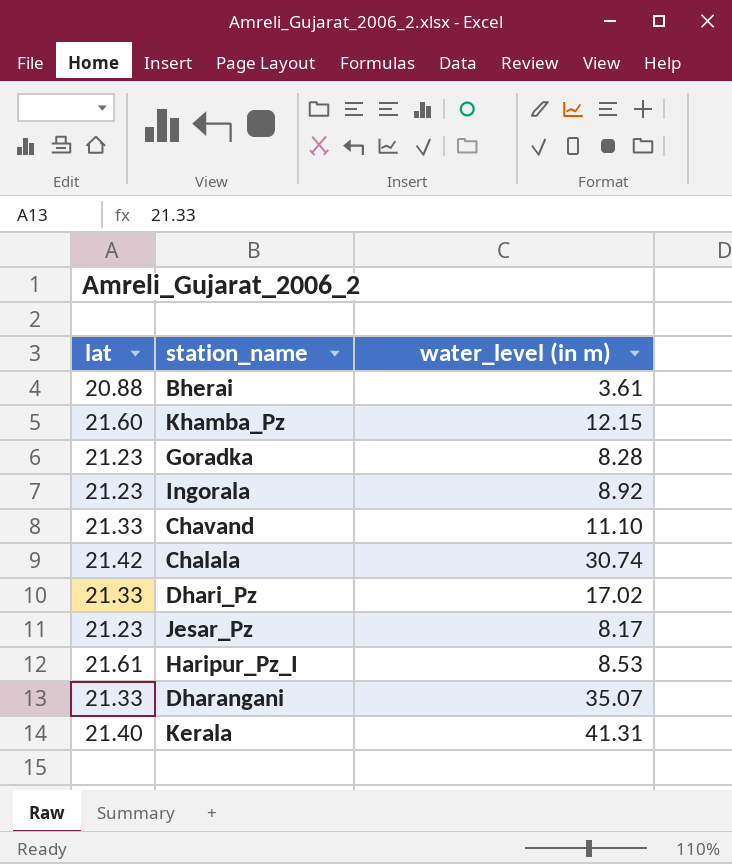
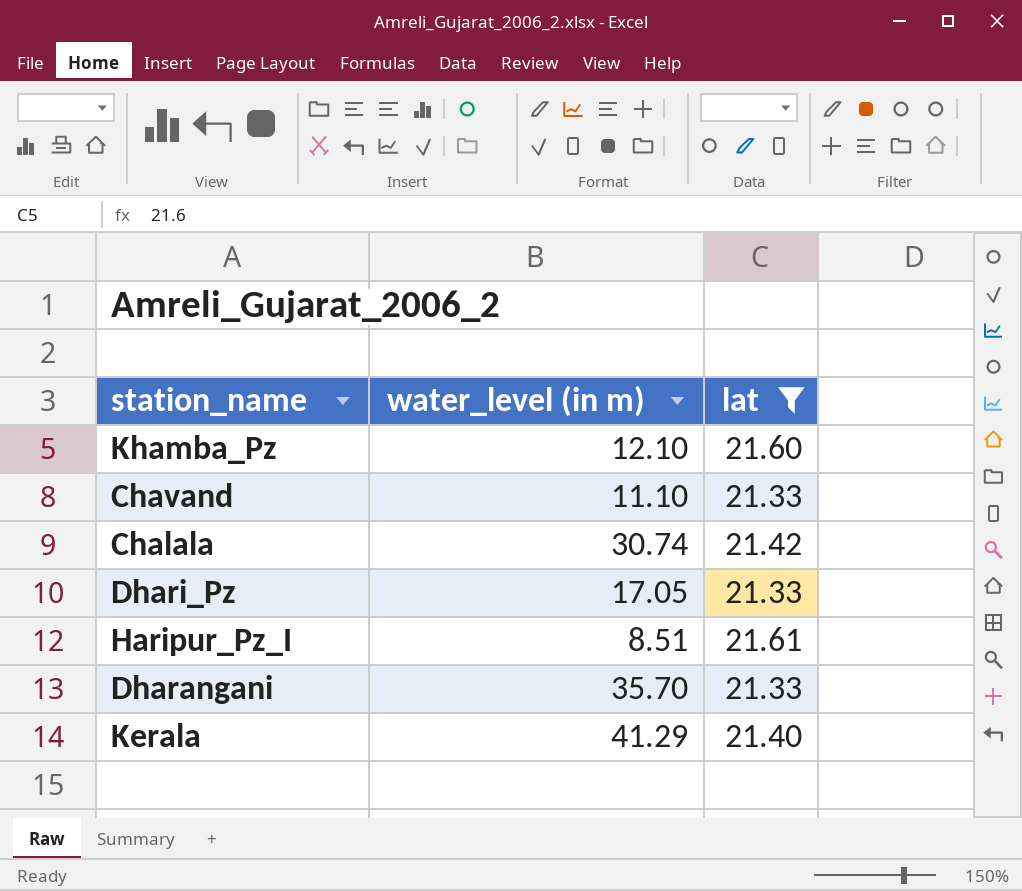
filter: none -> lat >= 21.33
column lat | position: 1 -> 3
Khamba_Pz | water_level (in m): 12.15 -> 12.10
Dhari_Pz | water_level (in m): 17.02 -> 17.05
Haripur_Pz_I | water_level (in m): 8.53 -> 8.51
Dharangani | water_level (in m): 35.07 -> 35.70
Kerala | water_level (in m): 41.31 -> 41.29

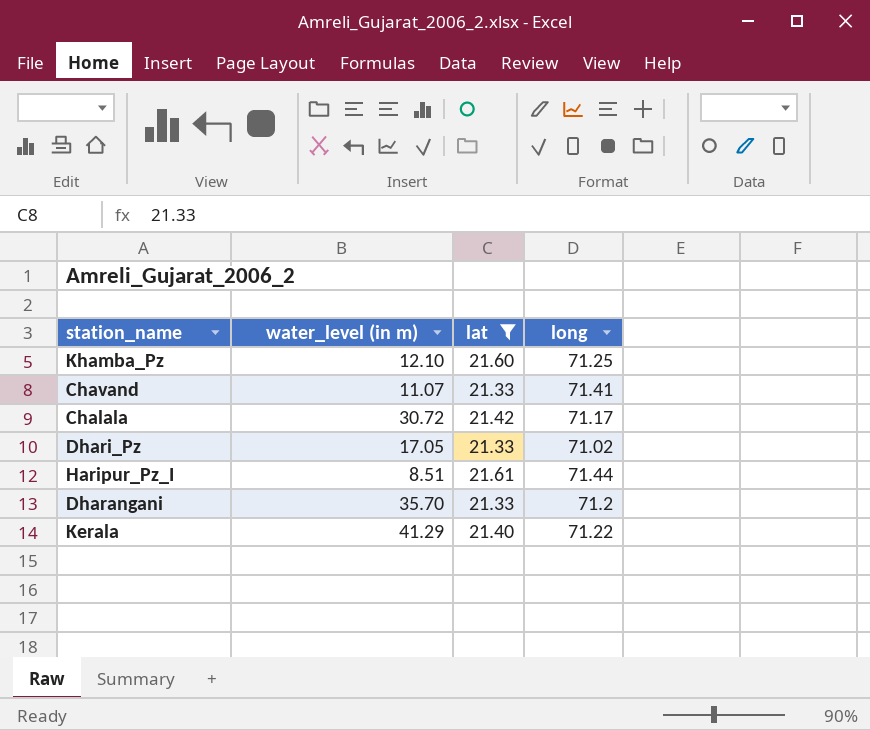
column long | position: none -> 4
Chavand | water_level (in m): 11.10 -> 11.07
Chalala | water_level (in m): 30.74 -> 30.72

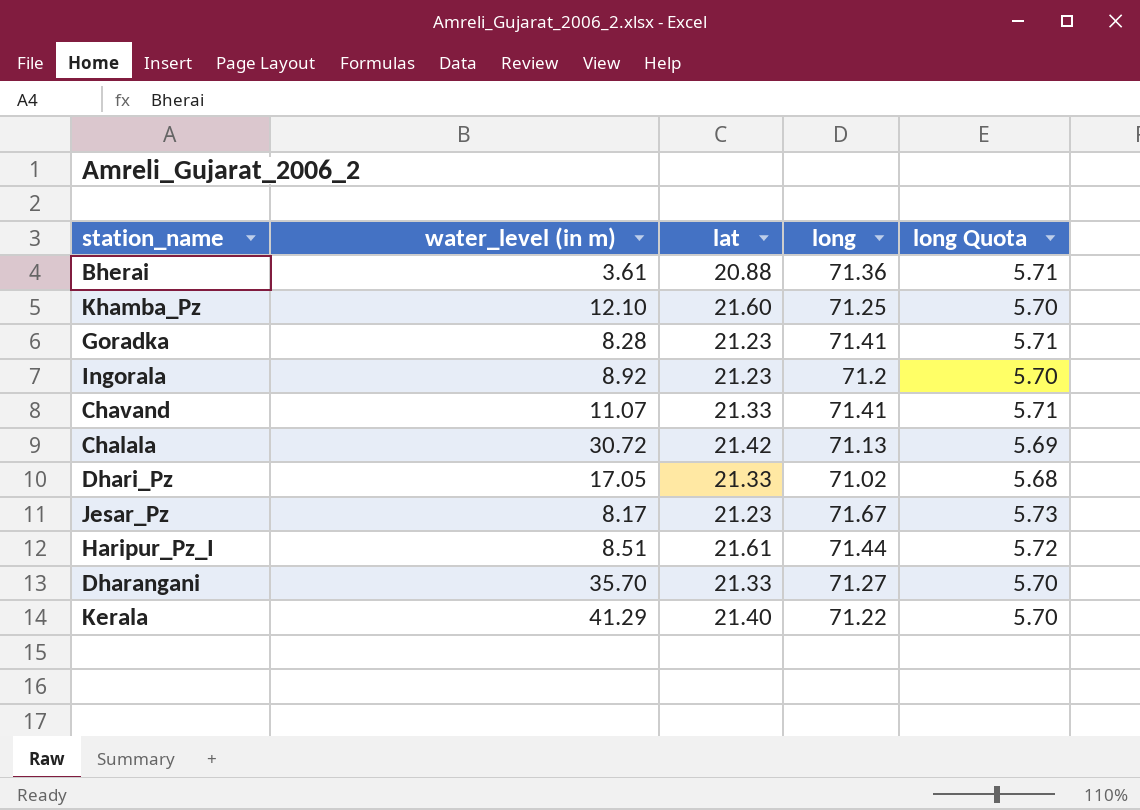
filter: lat >= 21.33 -> none
column long Quota | formula: none -> [long] * 0.08
Chalala | long: 71.17 -> 71.13
Dharangani | long: 71.2 -> 71.27

